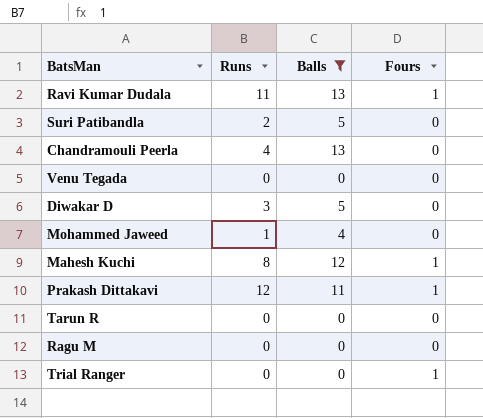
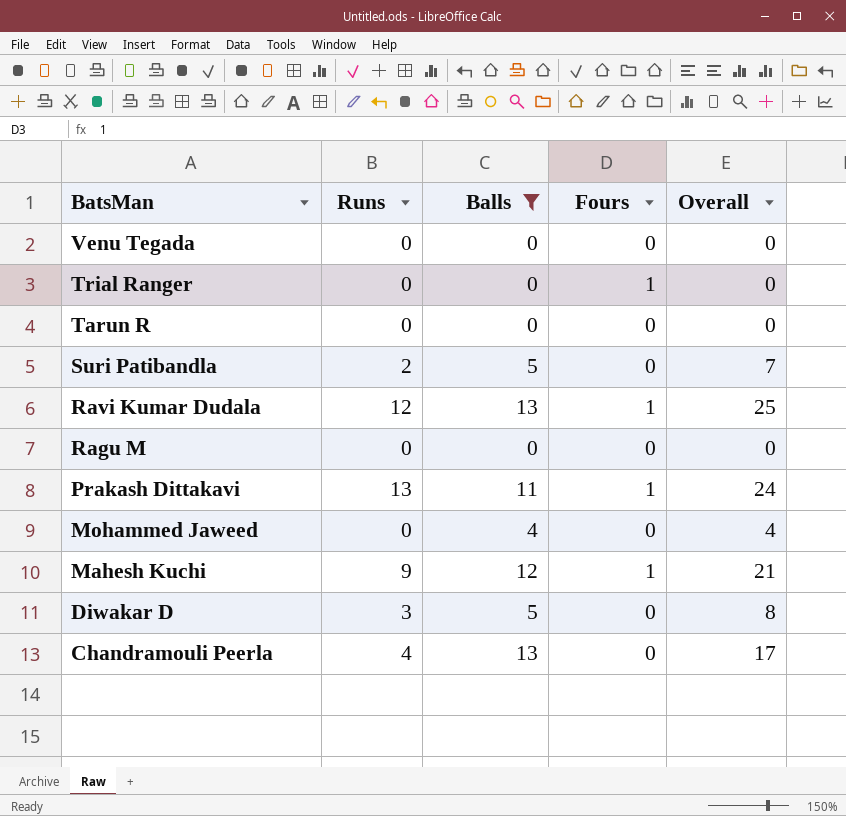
row order: none -> BatsMan descending
column Overall | formula: none -> [Runs] + [Balls]
Ravi Kumar Dudala | Runs: 11 -> 12
Prakash Dittakavi | Runs: 12 -> 13
Mohammed Jaweed | Runs: 1 -> 0
Mahesh Kuchi | Runs: 8 -> 9

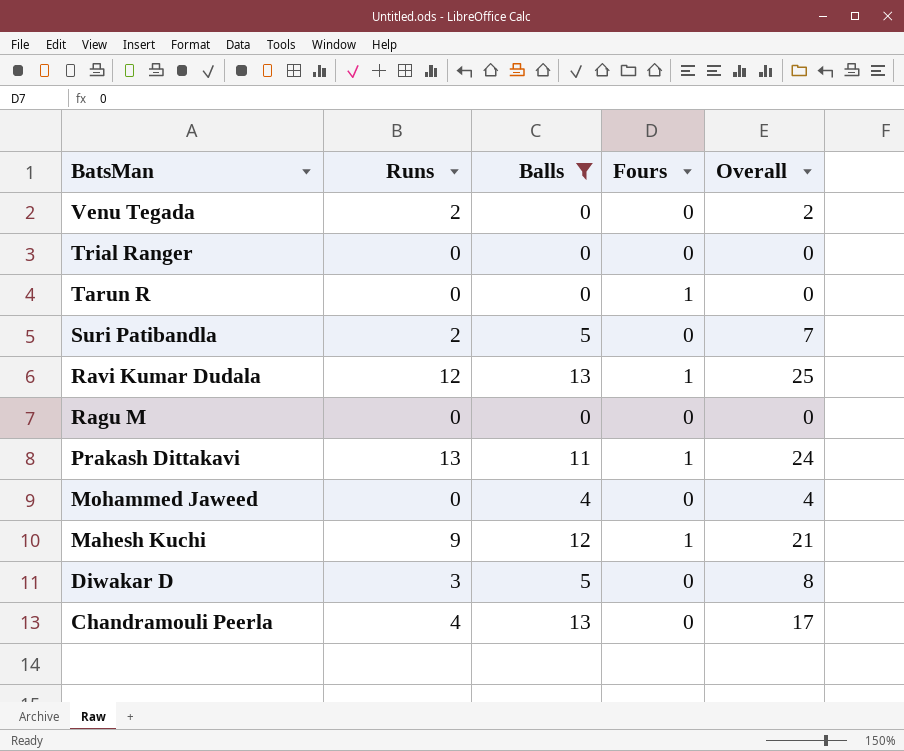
Venu Tegada | Runs: 0 -> 2
Venu Tegada | Overall: 0 -> 2
Trial Ranger | Fours: 1 -> 0
Tarun R | Fours: 0 -> 1

